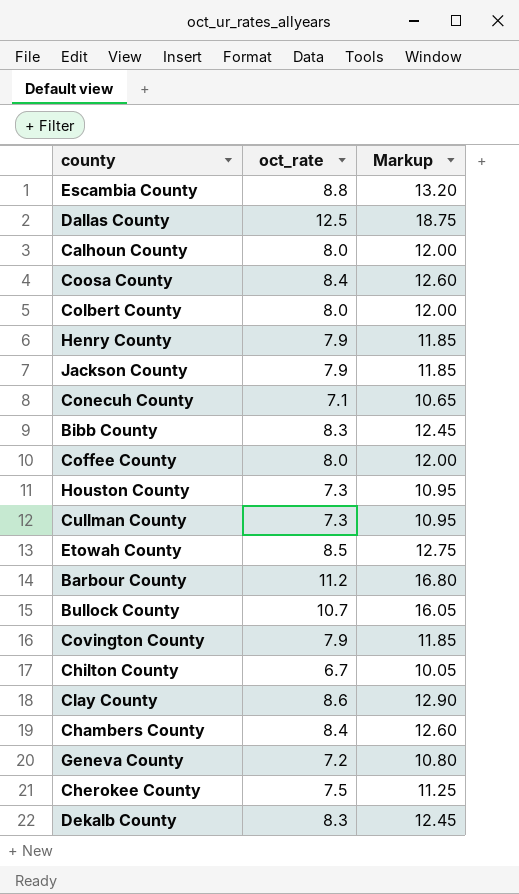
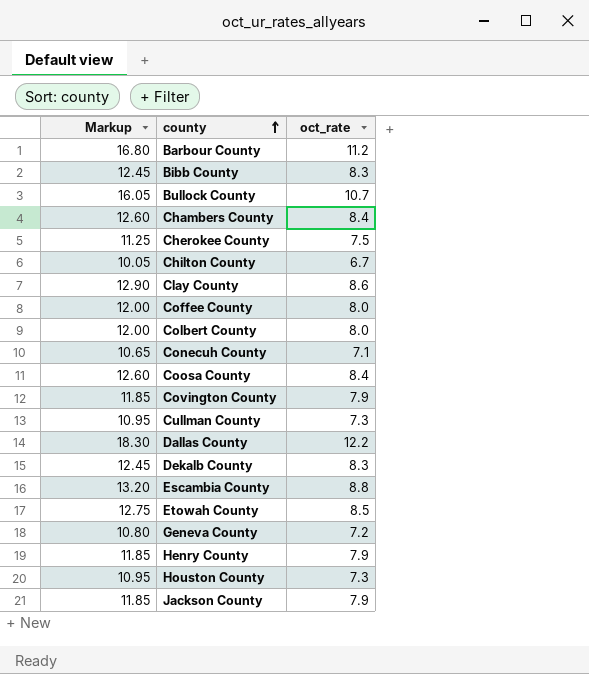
row order: none -> county ascending
column Markup | position: 3 -> 1
row Calhoun County: 8.0 | 12.00 -> none
Dallas County | Markup: 18.75 -> 18.30
Dallas County | oct_rate: 12.5 -> 12.2

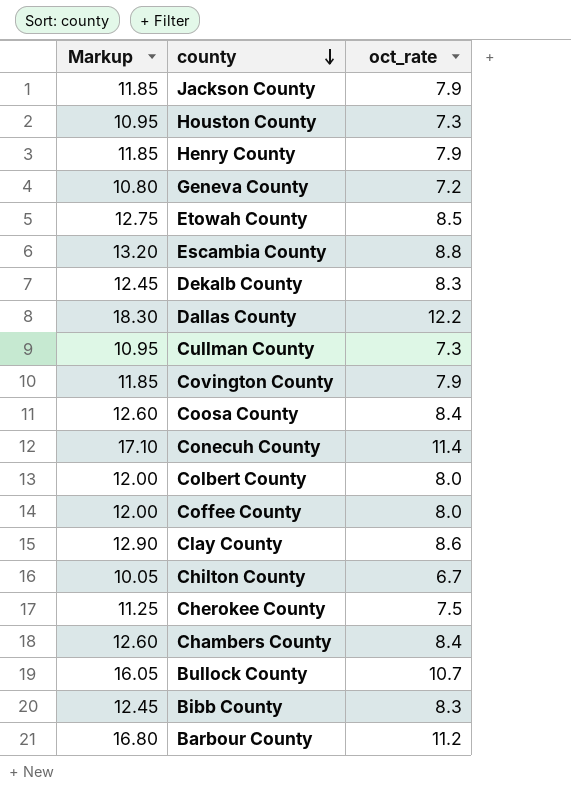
row order: county ascending -> county descending
Conecuh County | Markup: 10.65 -> 17.10
Conecuh County | oct_rate: 7.1 -> 11.4

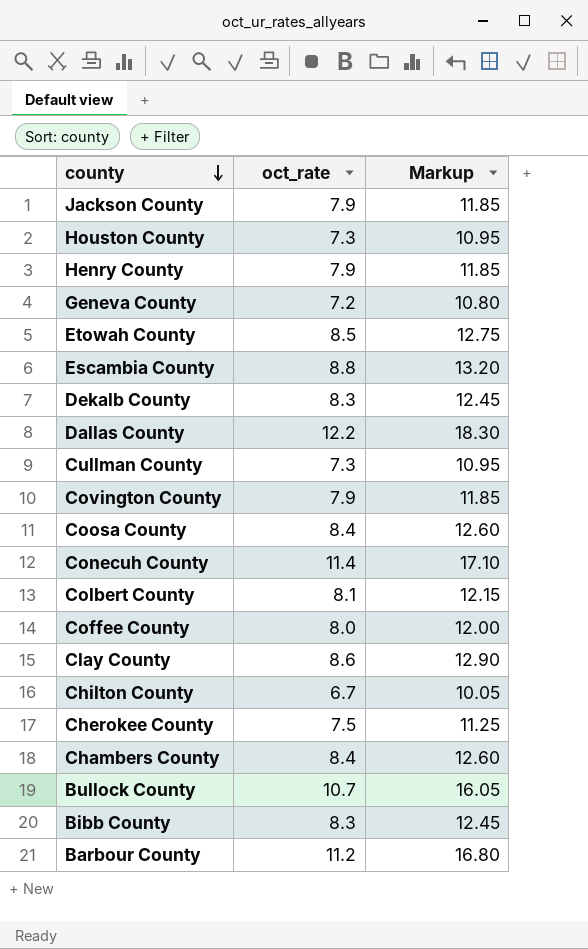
column Markup | position: 1 -> 3
Colbert County | oct_rate: 8.0 -> 8.1
Colbert County | Markup: 12.00 -> 12.15

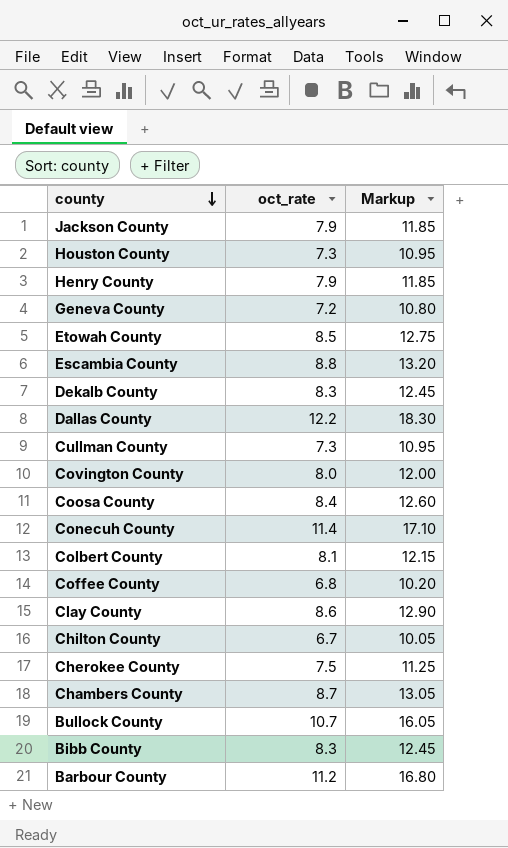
Covington County | oct_rate: 7.9 -> 8.0
Covington County | Markup: 11.85 -> 12.00
Coffee County | oct_rate: 8.0 -> 6.8
Coffee County | Markup: 12.00 -> 10.20
Chambers County | oct_rate: 8.4 -> 8.7
Chambers County | Markup: 12.60 -> 13.05

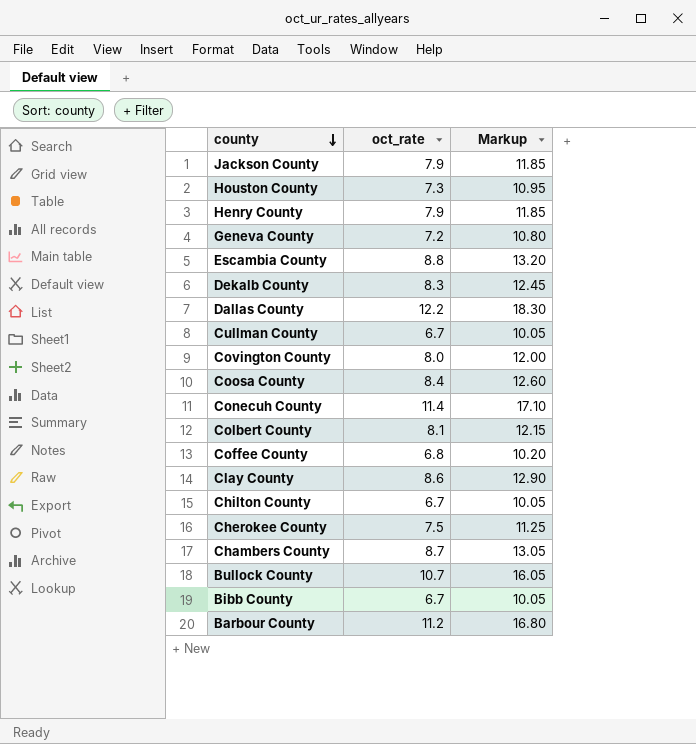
row Etowah County: 8.5 | 12.75 -> none
Cullman County | oct_rate: 7.3 -> 6.7
Cullman County | Markup: 10.95 -> 10.05
Bibb County | oct_rate: 8.3 -> 6.7
Bibb County | Markup: 12.45 -> 10.05

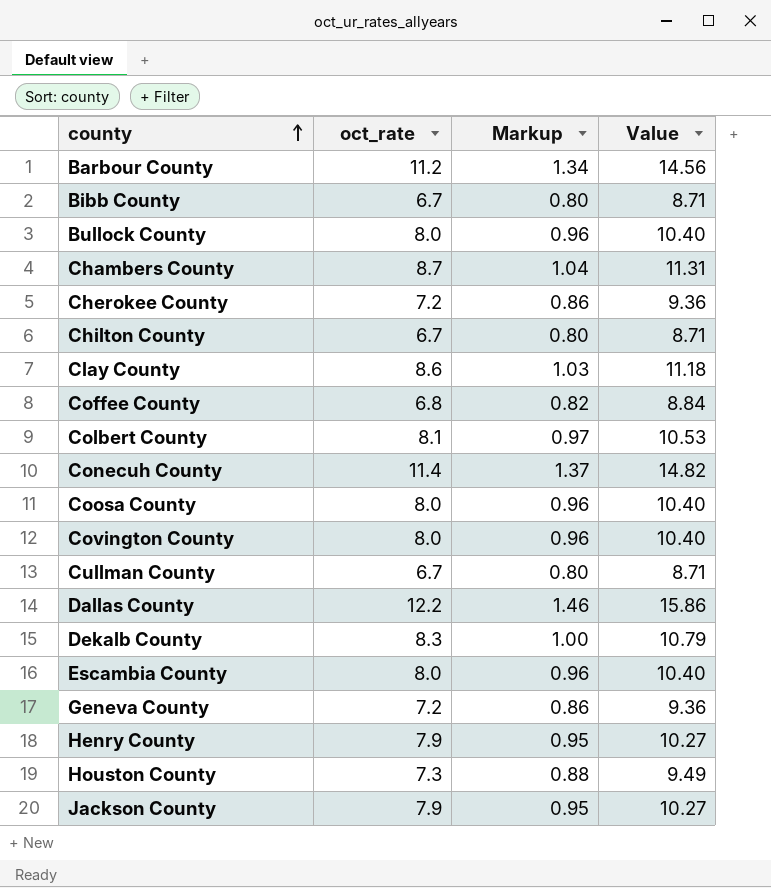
row order: county descending -> county ascending
column Markup | formula: [oct_rate] * 1.5 -> [oct_rate] * 0.12
column Value | formula: none -> [oct_rate] * 1.3
Bullock County | oct_rate: 10.7 -> 8.0
Cherokee County | oct_rate: 7.5 -> 7.2
Coosa County | oct_rate: 8.4 -> 8.0
Escambia County | oct_rate: 8.8 -> 8.0

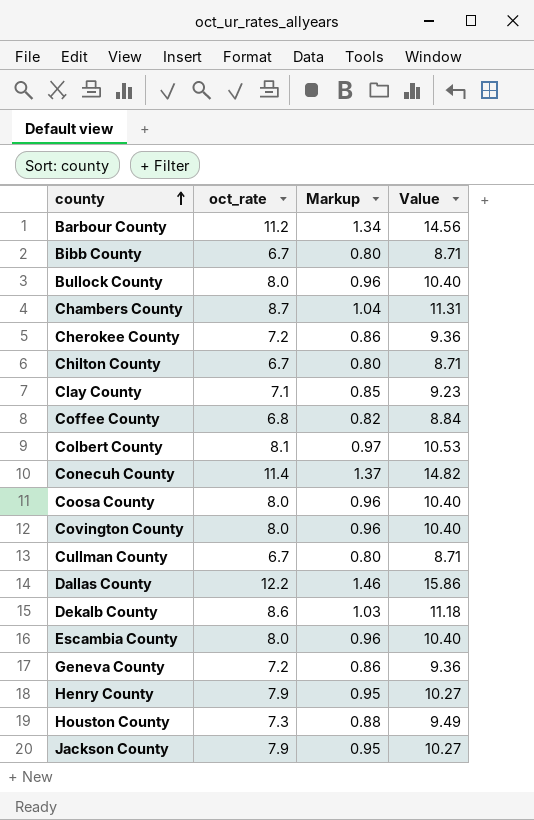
Clay County | oct_rate: 8.6 -> 7.1
Clay County | Markup: 1.03 -> 0.85
Clay County | Value: 11.18 -> 9.23
Dekalb County | oct_rate: 8.3 -> 8.6
Dekalb County | Markup: 1.00 -> 1.03
Dekalb County | Value: 10.79 -> 11.18

